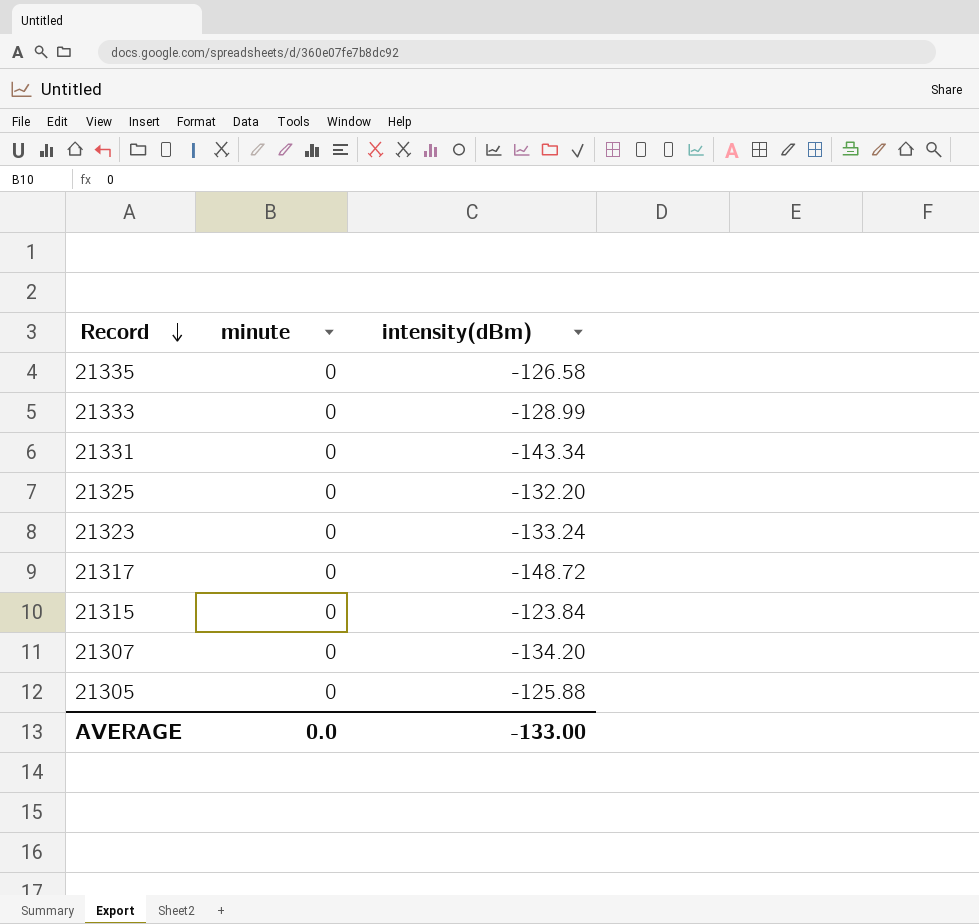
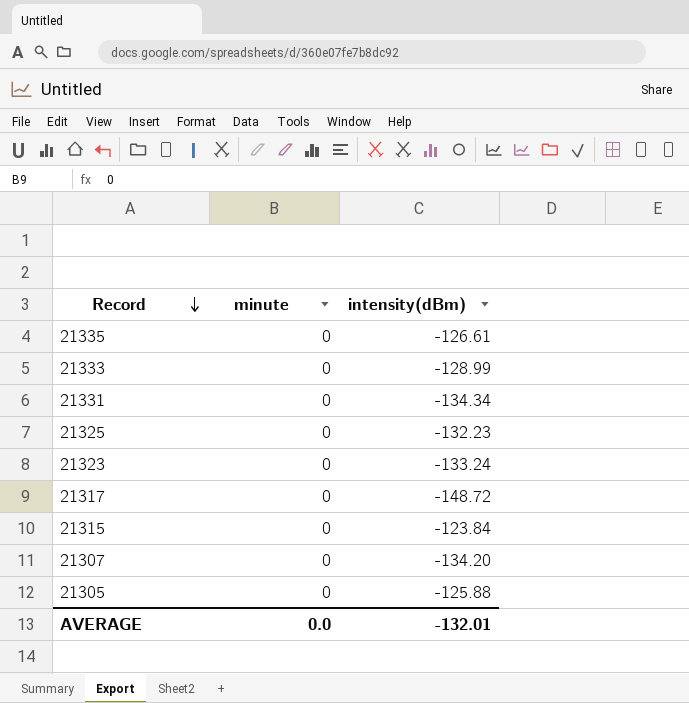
21335 | intensity(dBm): -126.58 -> -126.61
21331 | intensity(dBm): -143.34 -> -134.34
21325 | intensity(dBm): -132.20 -> -132.23
AVERAGE | intensity(dBm): -133.00 -> -132.01

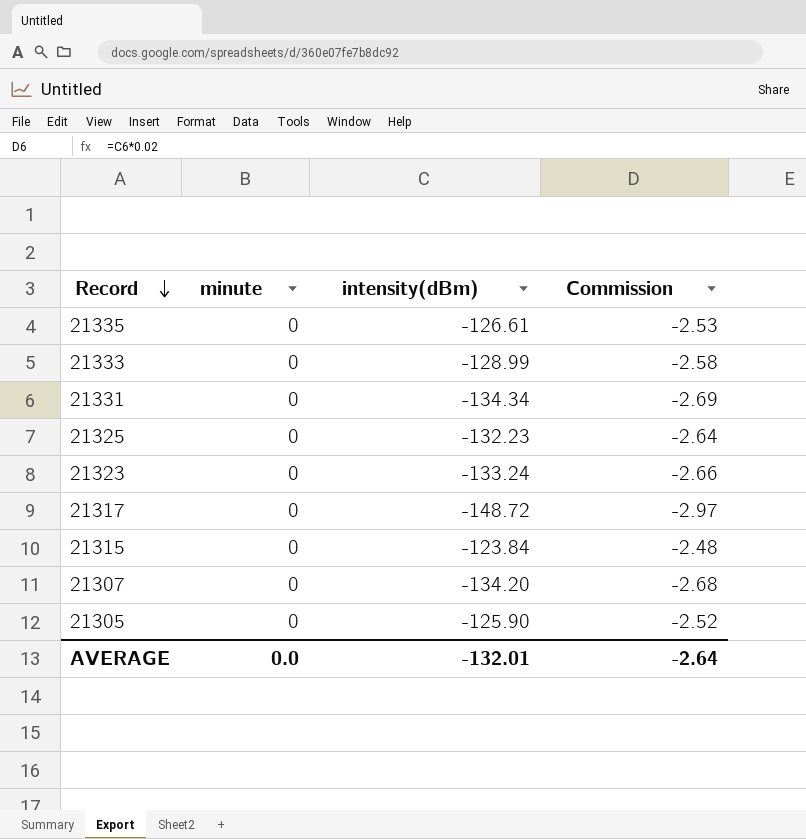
column Commission | formula: none -> [intensity(dBm)] * 0.02
21305 | intensity(dBm): -125.88 -> -125.90

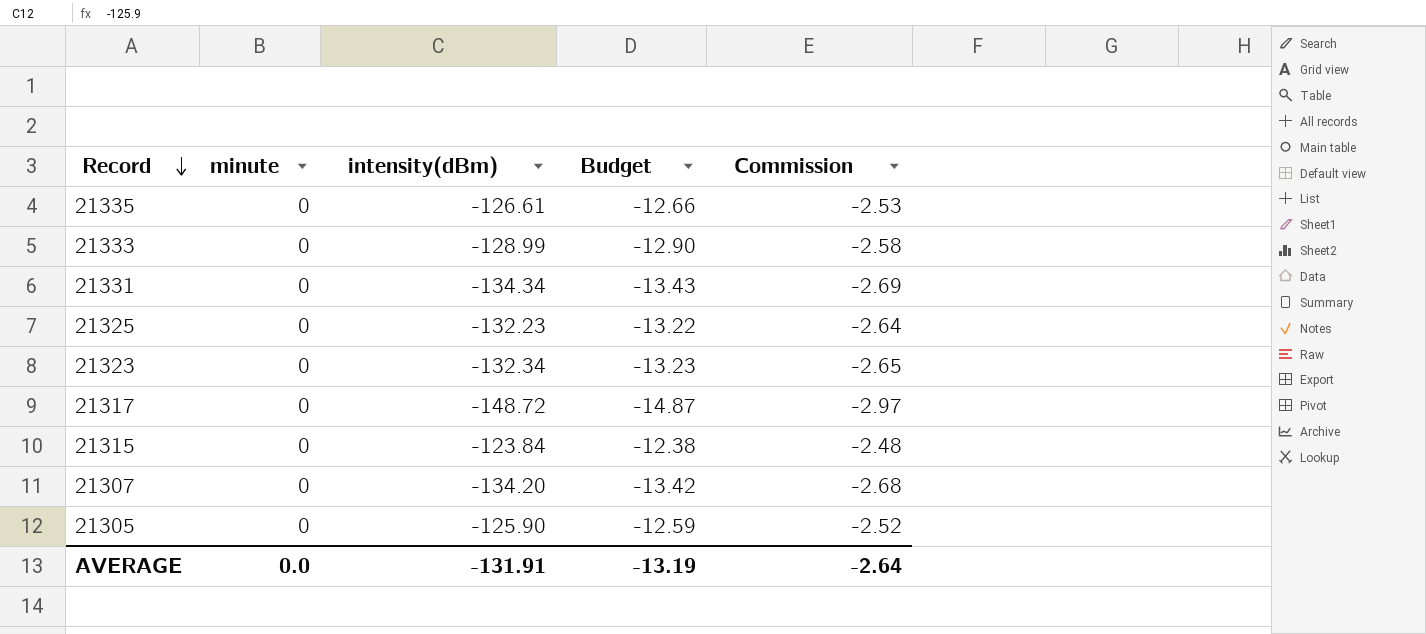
column Budget | formula: none -> [intensity(dBm)] * 0.1
21323 | intensity(dBm): -133.24 -> -132.34
21323 | Commission: -2.66 -> -2.65
AVERAGE | intensity(dBm): -132.01 -> -131.91

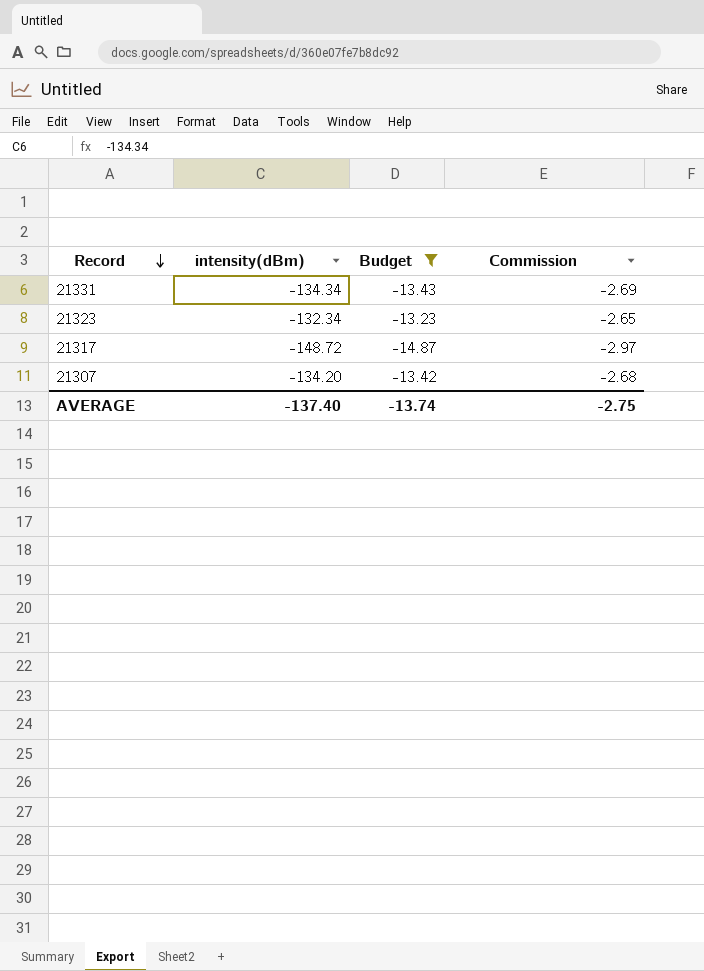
filter: none -> Budget <= -13.23
column minute | position: 2 -> none
AVERAGE | intensity(dBm): -131.91 -> -137.40
AVERAGE | Budget: -13.19 -> -13.74
AVERAGE | Commission: -2.64 -> -2.75

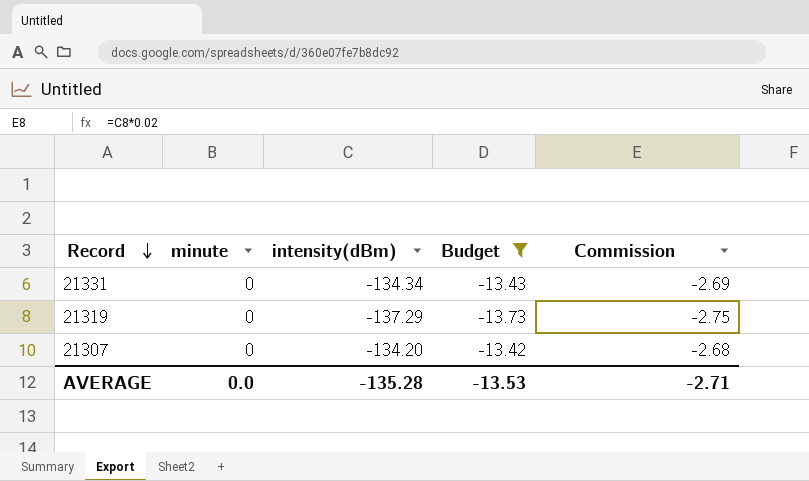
column minute | position: none -> 2
row 21323: -132.34 | -13.23 | -2.65 -> none
row 21317: -148.72 | -14.87 | -2.97 -> none
row 21319: none -> 0 | -137.29 | -13.73 | -2.75
AVERAGE | intensity(dBm): -137.40 -> -135.28
AVERAGE | Budget: -13.74 -> -13.53
AVERAGE | Commission: -2.75 -> -2.71

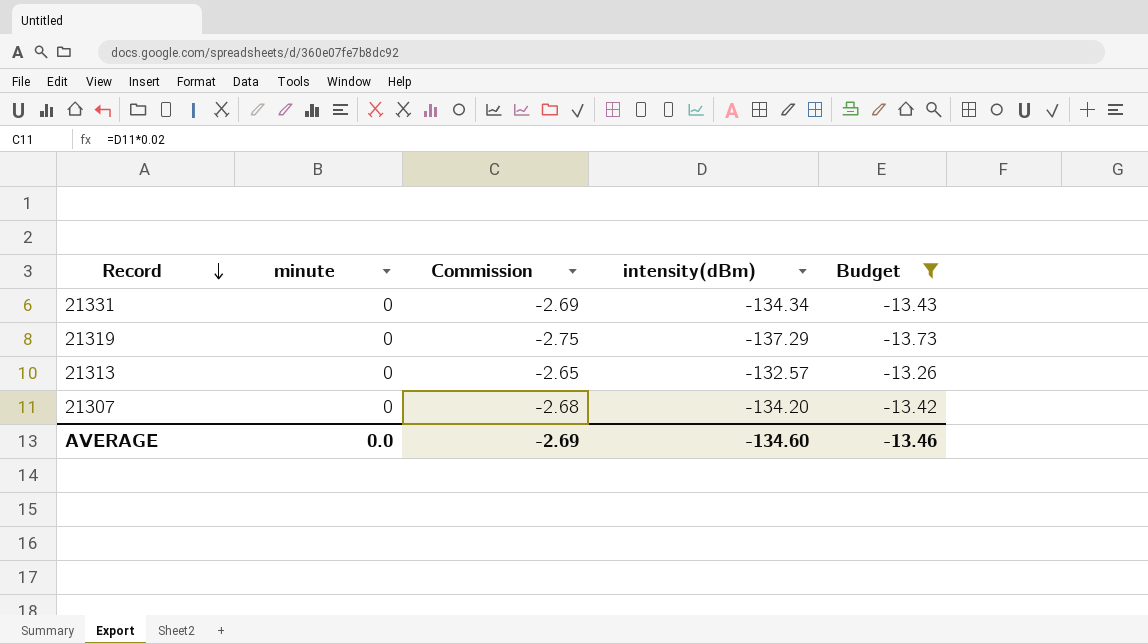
column Commission | position: 5 -> 3
row 21313: none -> 0 | -2.65 | -132.57 | -13.26
AVERAGE | Commission: -2.71 -> -2.69
AVERAGE | intensity(dBm): -135.28 -> -134.60
AVERAGE | Budget: -13.53 -> -13.46

